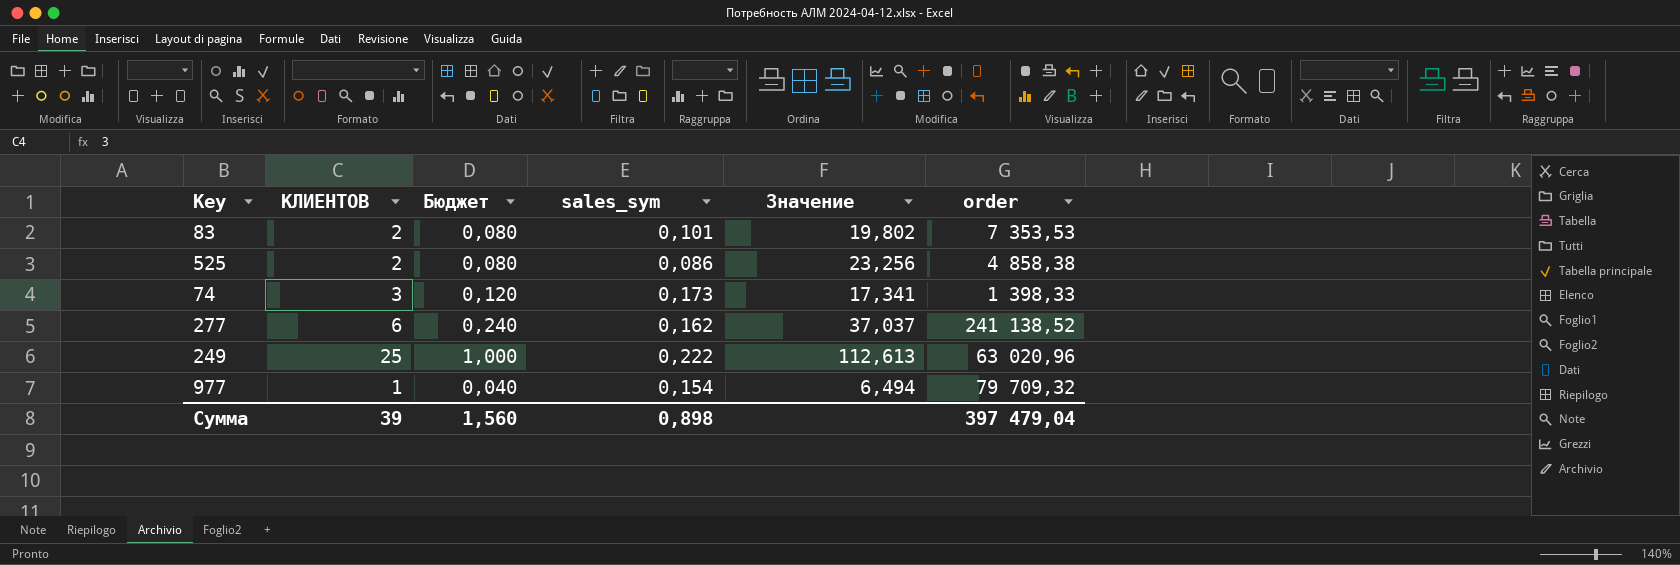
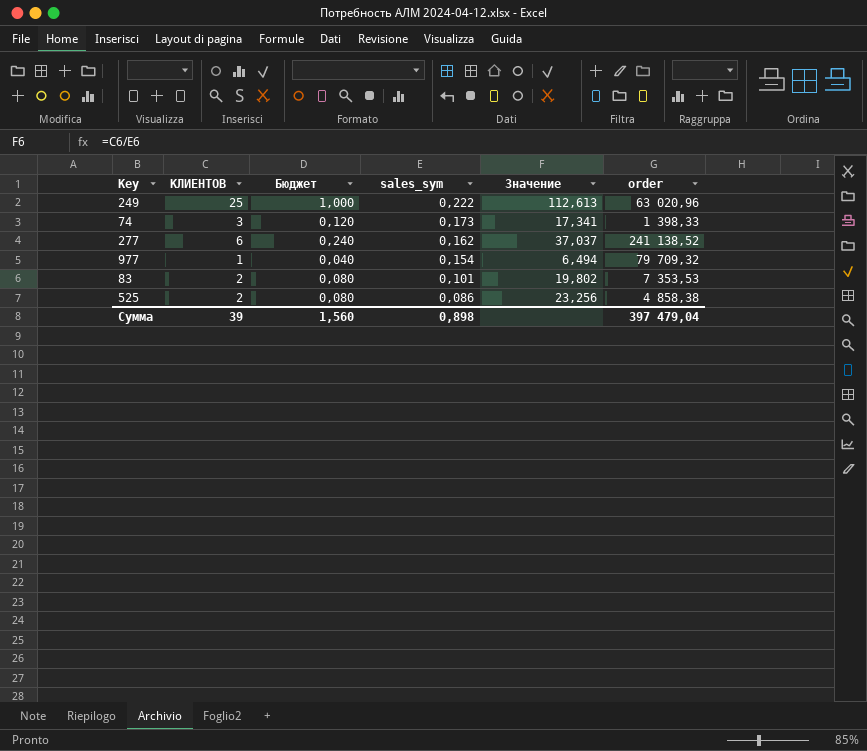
row order: none -> sales_sym descending

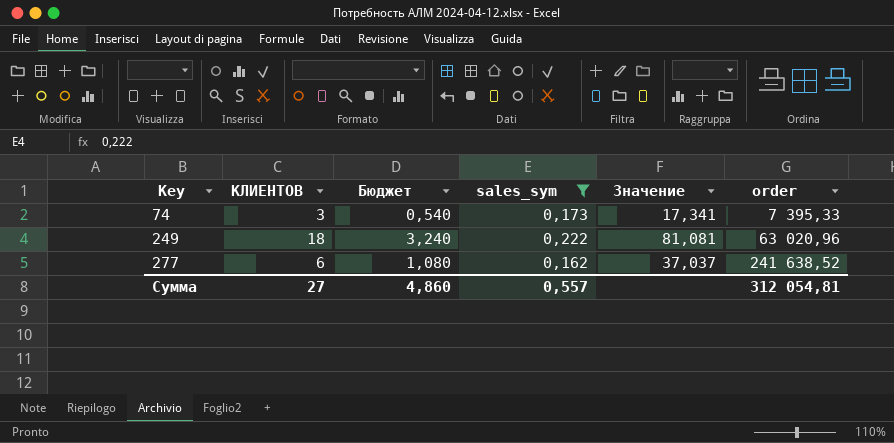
filter: none -> sales_sym >= 0,162
row order: sales_sym descending -> Key ascending
column Бюджет | formula: [КЛИЕНТОВ] * 0,04 -> [КЛИЕНТОВ] * 0,18
74 | order: 1 398,33 -> 7 395,33
249 | КЛИЕНТОВ: 25 -> 18
249 | Значение: 112,613 -> 81,081
277 | order: 241 138,52 -> 241 638,52
Сумма | КЛИЕНТОВ: 39 -> 27
Сумма | Бюджет: 1,560 -> 4,860
Сумма | sales_sym: 0,898 -> 0,557
Сумма | order: 397 479,04 -> 312 054,81

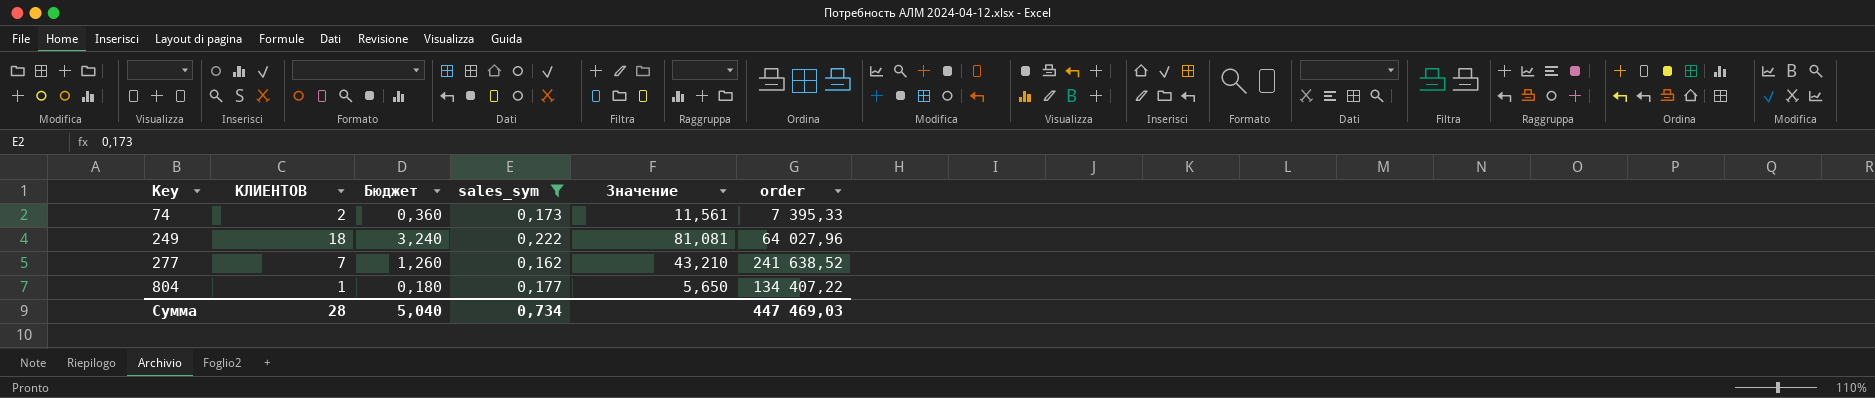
74 | КЛИЕНТОВ: 3 -> 2
74 | Бюджет: 0,540 -> 0,360
74 | Значение: 17,341 -> 11,561
249 | order: 63 020,96 -> 64 027,96
277 | КЛИЕНТОВ: 6 -> 7
277 | Бюджет: 1,080 -> 1,260
277 | Значение: 37,037 -> 43,210
row 804: none -> 1 | 0,180 | 0,177 | 5,650 | 134 407,22
Сумма | КЛИЕНТОВ: 27 -> 28
Сумма | Бюджет: 4,860 -> 5,040
Сумма | sales_sym: 0,557 -> 0,734
Сумма | order: 312 054,81 -> 447 469,03

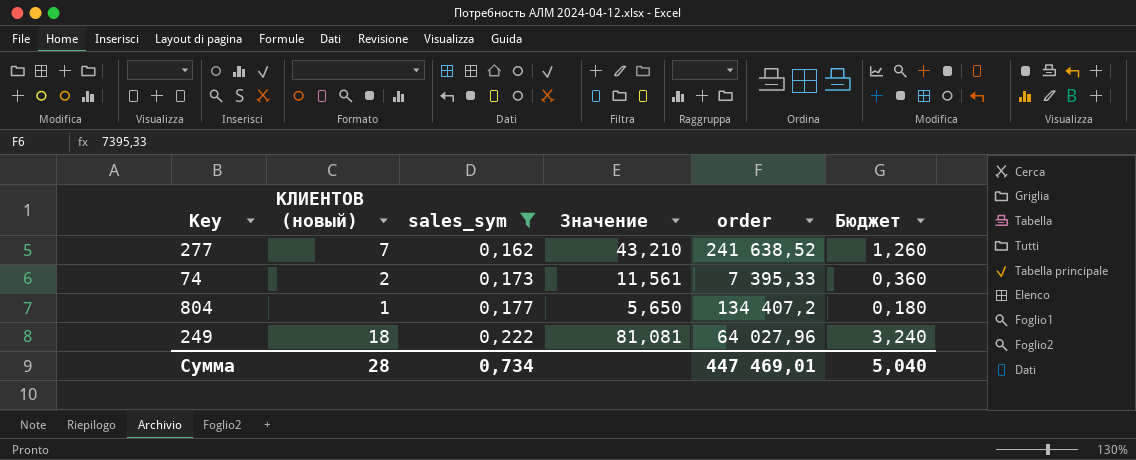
row order: Key ascending -> sales_sym ascending
column name: КЛИЕНТОВ -> КЛИЕНТОВ (новый)
column Бюджет | position: 3 -> 6
804 | order: 134 407,22 -> 134 407,2
Сумма | order: 447 469,03 -> 447 469,01

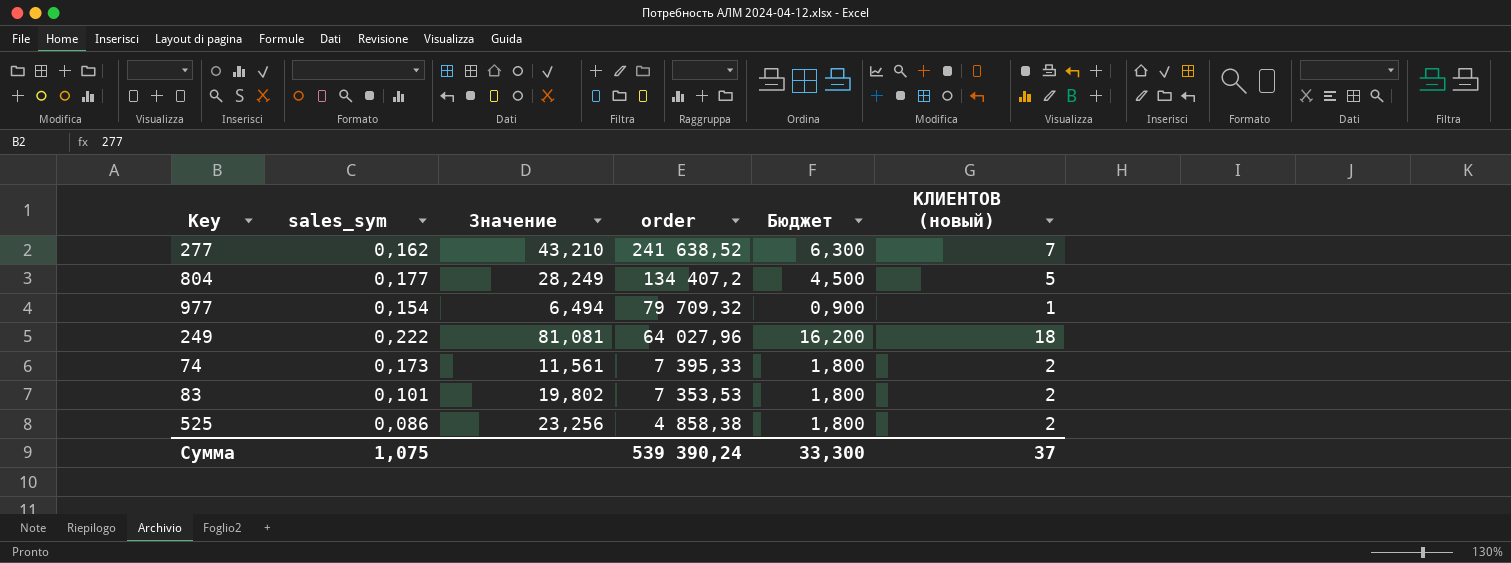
filter: sales_sym >= 0,162 -> none
row order: sales_sym ascending -> order descending
column Бюджет | formula: [КЛИЕНТОВ (новый)] * 0,18 -> [КЛИЕНТОВ (новый)] * 0,9
column КЛИЕНТОВ (новый) | position: 2 -> 6
804 | Значение: 5,650 -> 28,249
804 | КЛИЕНТОВ (новый): 1 -> 5
Сумма | sales_sym: 0,734 -> 1,075
Сумма | order: 447 469,01 -> 539 390,24
Сумма | Бюджет: 5,040 -> 33,300
Сумма | КЛИЕНТОВ (новый): 28 -> 37

